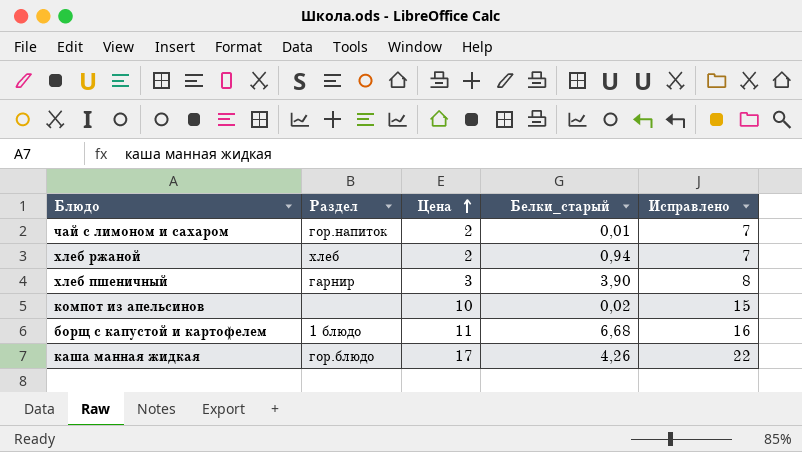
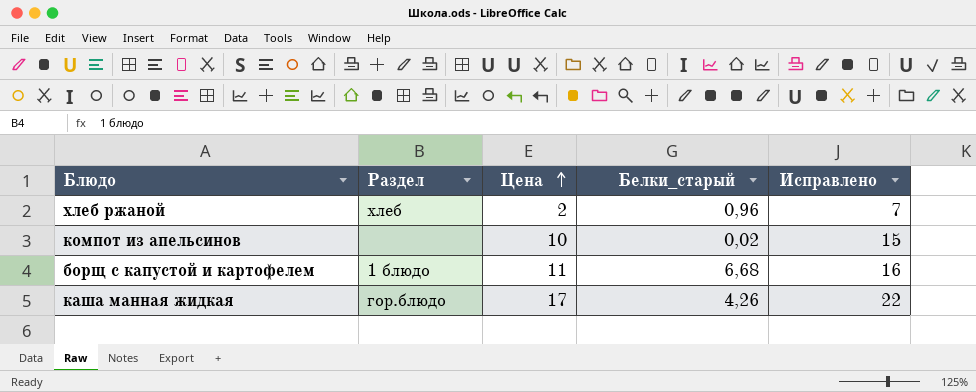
row чай с лимоном и сахаром: гор.напиток | 2 | 0,01 | 7 -> none
row хлеб пшеничный: гарнир | 3 | 3,90 | 8 -> none
хлеб ржаной | Белки_старый: 0,94 -> 0,96

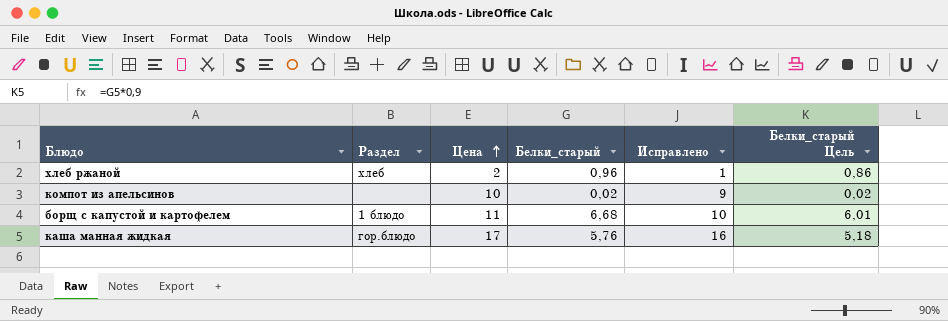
column Исправлено | formula: [Цена] + 5 -> [Цена] - 1
column Белки_старый Цель | formula: none -> [Белки_старый] * 0,9
каша манная жидкая | Белки_старый: 4,26 -> 5,76

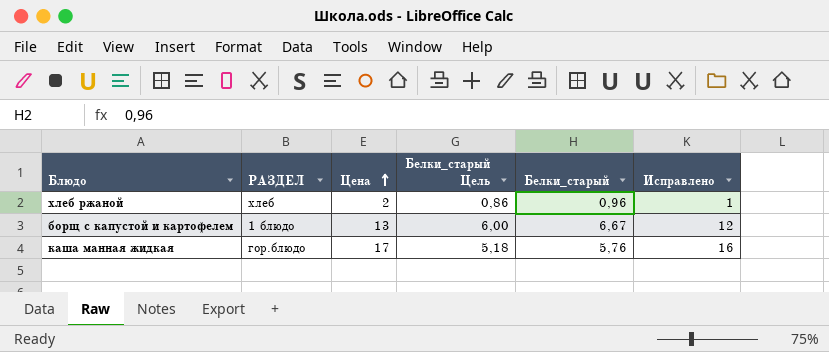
column name: Раздел -> РАЗДЕЛ
column Белки_старый Цель | position: 6 -> 4
row компот из апельсинов: none | 10 | 0,02 | 9 | 0,02 -> none
борщ с капустой и картофелем | Цена: 11 -> 13
борщ с капустой и картофелем | Белки_старый Цель: 6,01 -> 6,00
борщ с капустой и картофелем | Белки_старый: 6,68 -> 6,67
борщ с капустой и картофелем | Исправлено: 10 -> 12

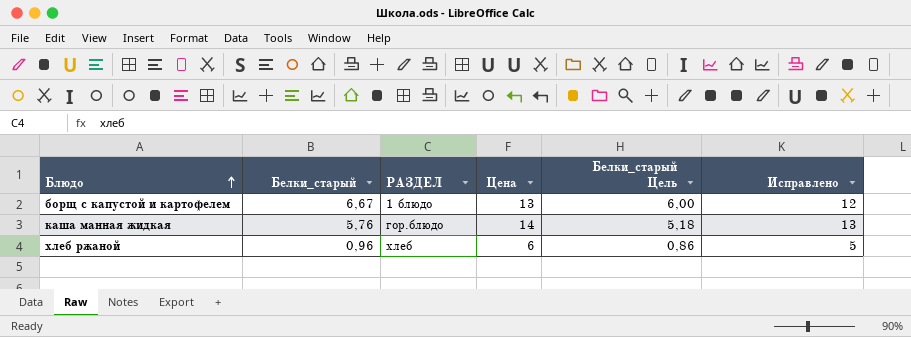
row order: Цена ascending -> Блюдо ascending
column Белки_старый | position: 5 -> 2
каша манная жидкая | Цена: 17 -> 14
каша манная жидкая | Исправлено: 16 -> 13
хлеб ржаной | Цена: 2 -> 6
хлеб ржаной | Исправлено: 1 -> 5

